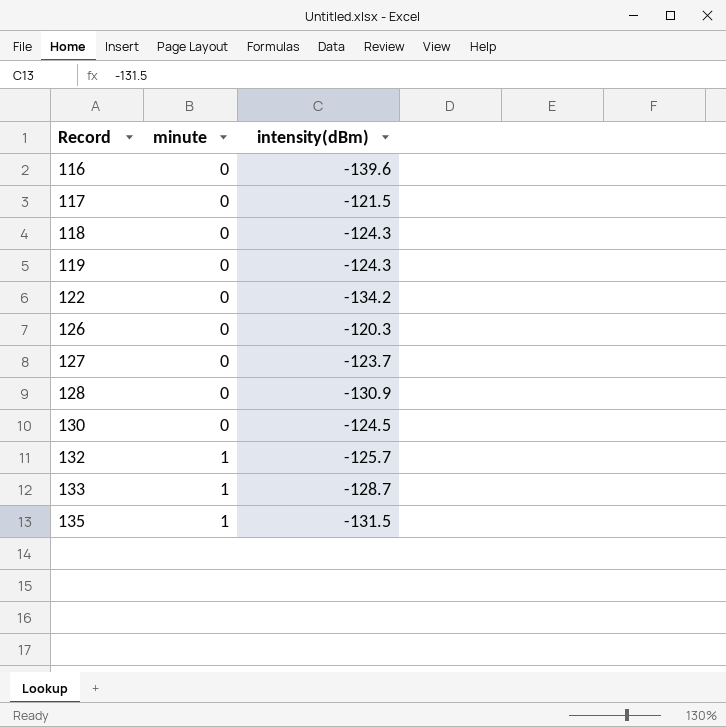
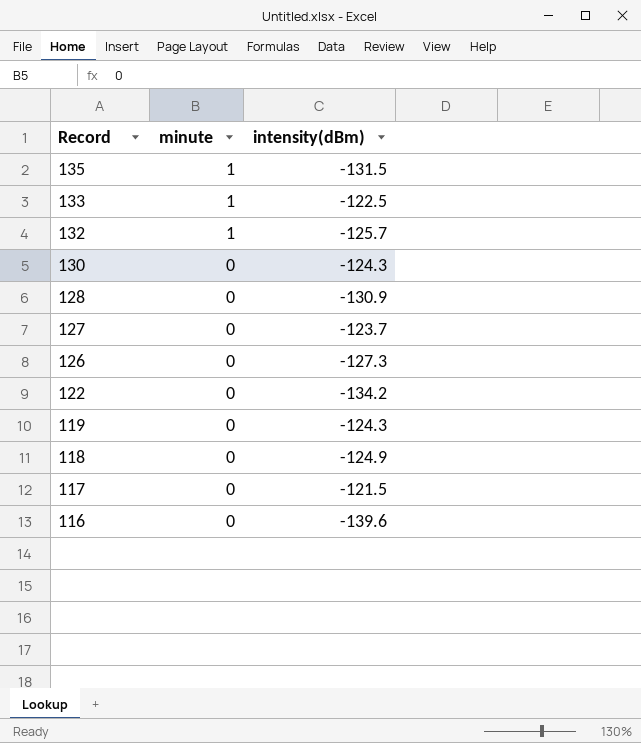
row order: Record ascending -> Record descending
133 | intensity(dBm): -128.7 -> -122.5
130 | intensity(dBm): -124.5 -> -124.3
126 | intensity(dBm): -120.3 -> -127.3
118 | intensity(dBm): -124.3 -> -124.9

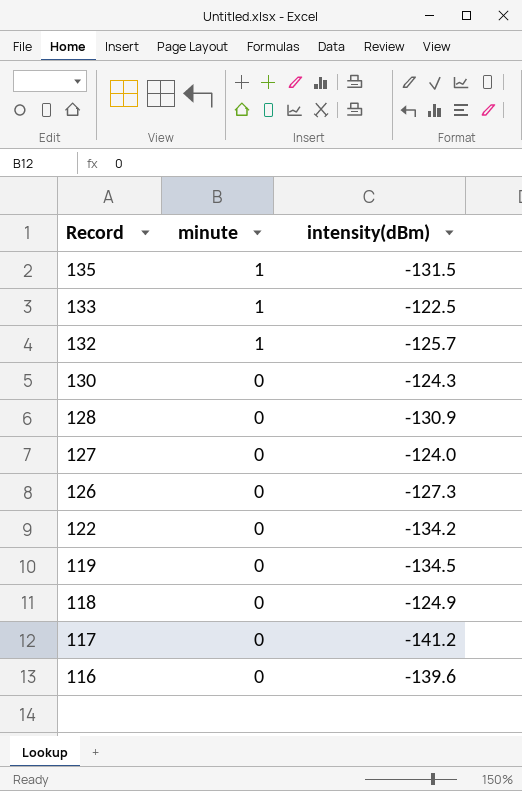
127 | intensity(dBm): -123.7 -> -124.0
119 | intensity(dBm): -124.3 -> -134.5
117 | intensity(dBm): -121.5 -> -141.2

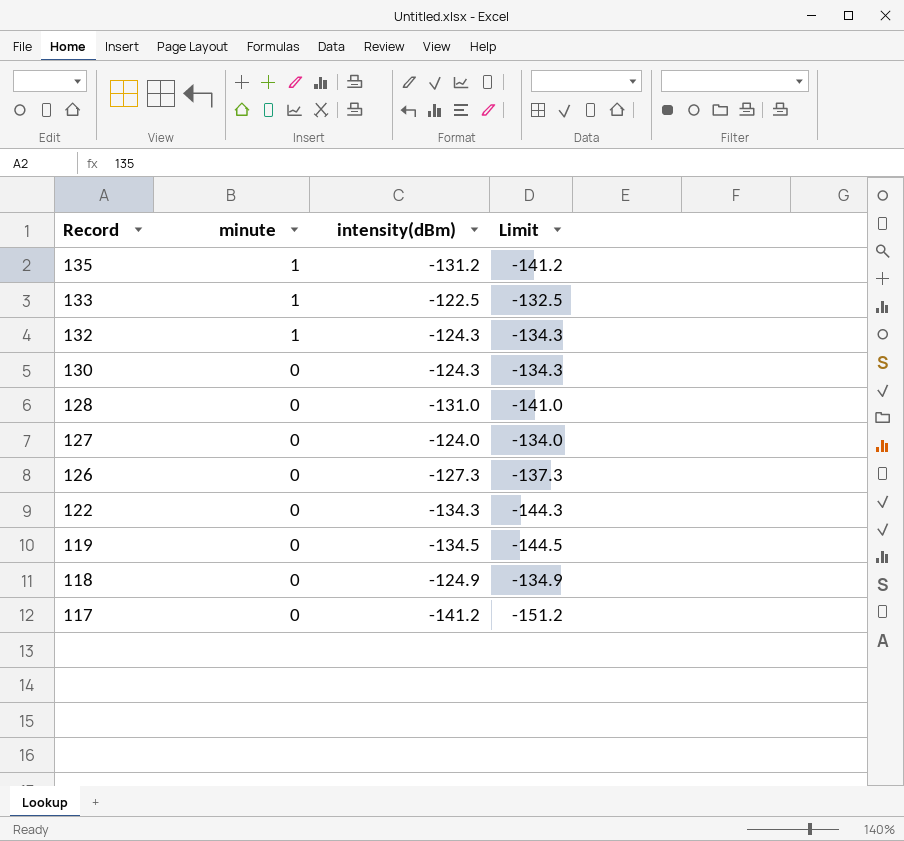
column Limit | formula: none -> [intensity(dBm)] - 10
row 116: 0 | -139.6 -> none
135 | intensity(dBm): -131.5 -> -131.2
132 | intensity(dBm): -125.7 -> -124.3
128 | intensity(dBm): -130.9 -> -131.0
122 | intensity(dBm): -134.2 -> -134.3

